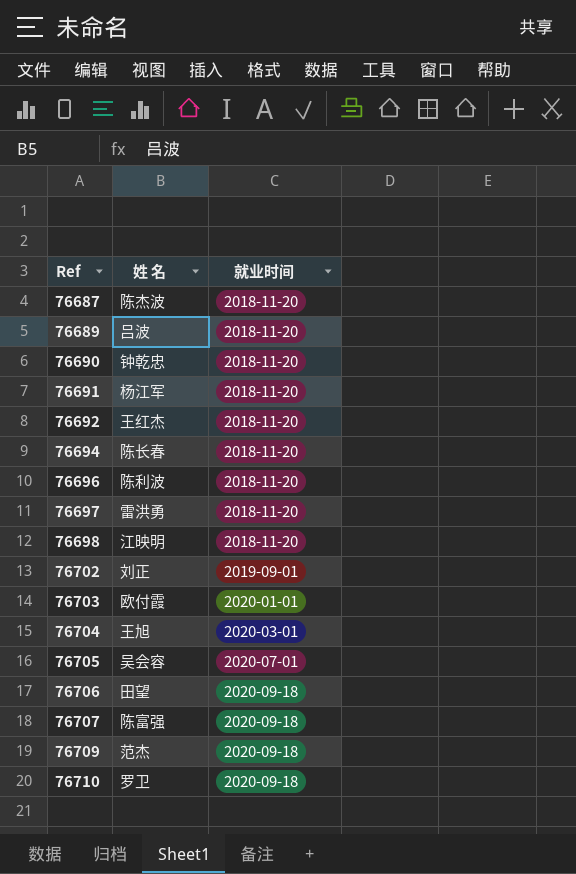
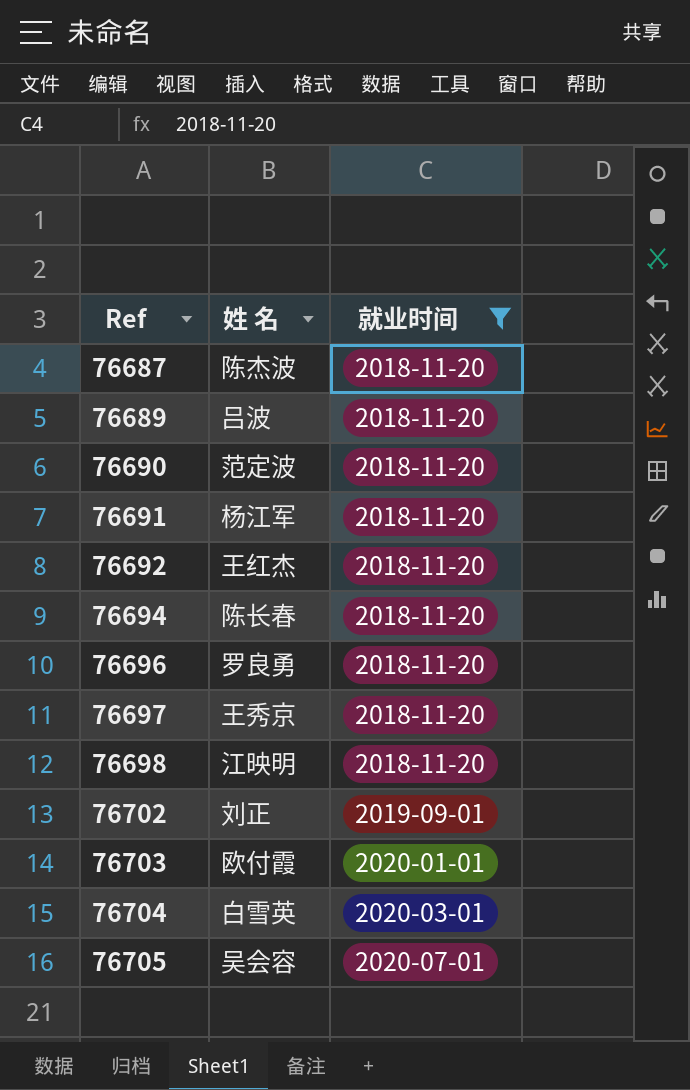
filter: none -> 就业时间 != 2020-09-18
76690 | 姓 名: 钟乾忠 -> 范定波
76696 | 姓 名: 陈利波 -> 罗良勇
76697 | 姓 名: 雷洪勇 -> 王秀京
76704 | 姓 名: 王旭 -> 白雪英

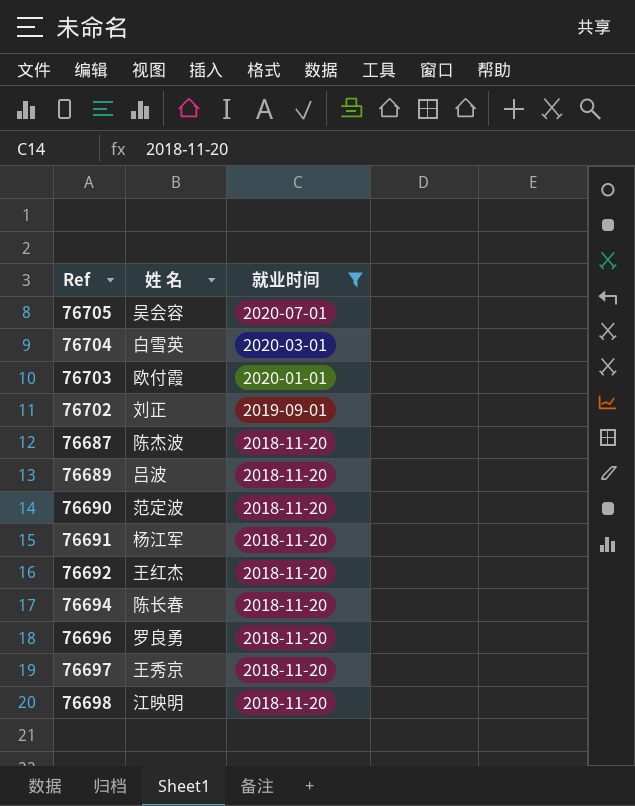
row order: Ref ascending -> 就业时间 descending

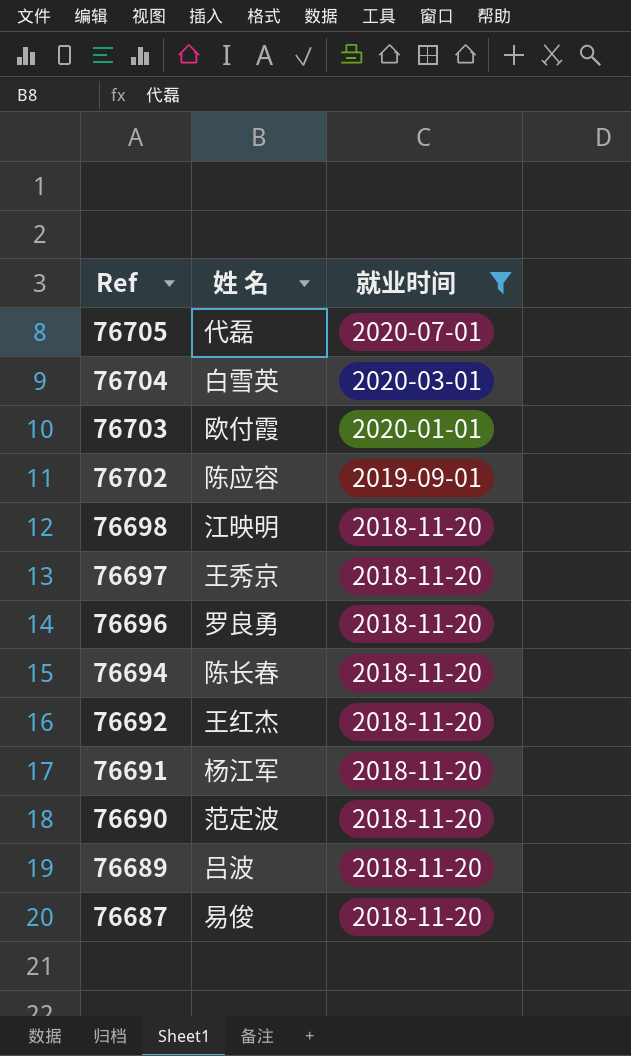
row order: 就业时间 descending -> Ref descending
76705 | 姓 名: 吴会容 -> 代磊
76702 | 姓 名: 刘正 -> 陈应容
76687 | 姓 名: 陈杰波 -> 易俊

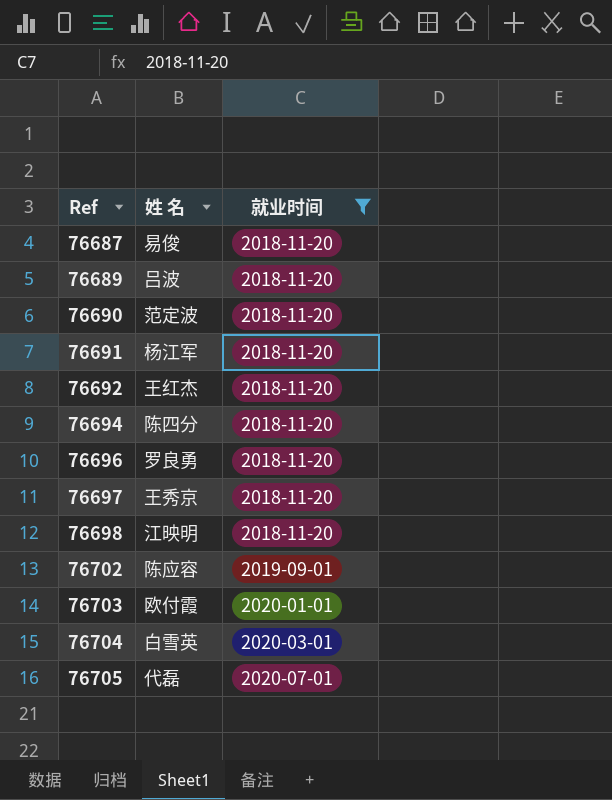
row order: Ref descending -> Ref ascending
76694 | 姓 名: 陈长春 -> 陈四分

